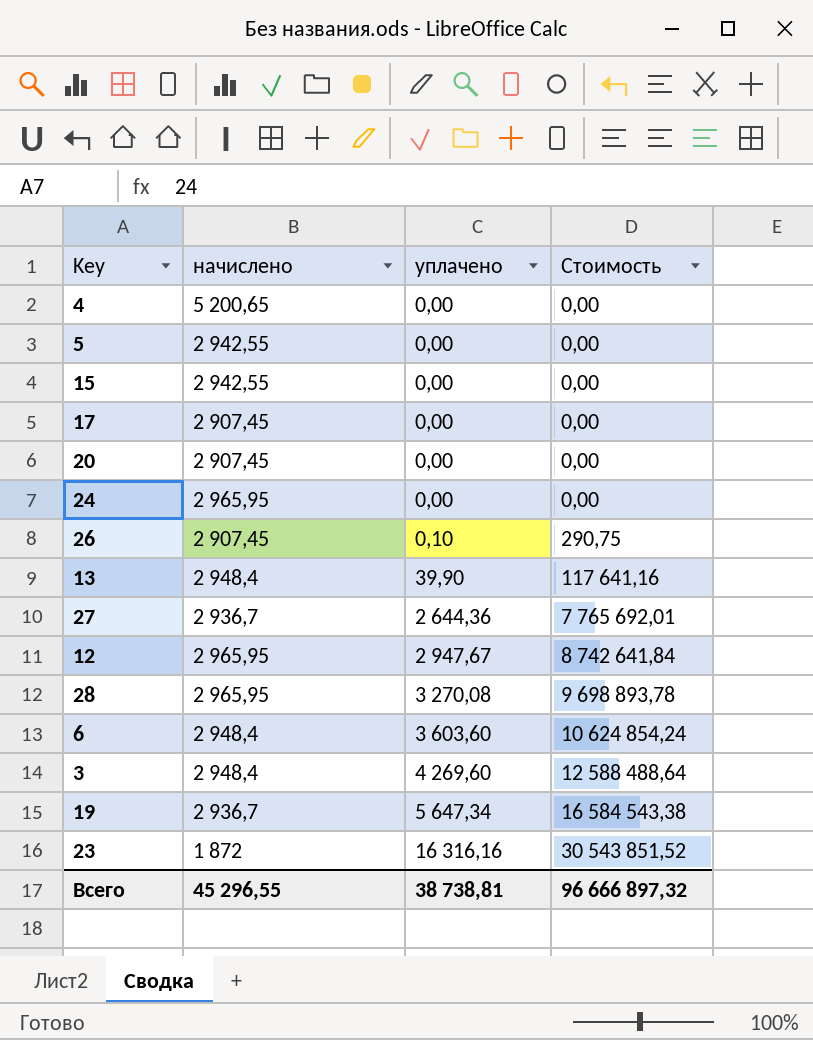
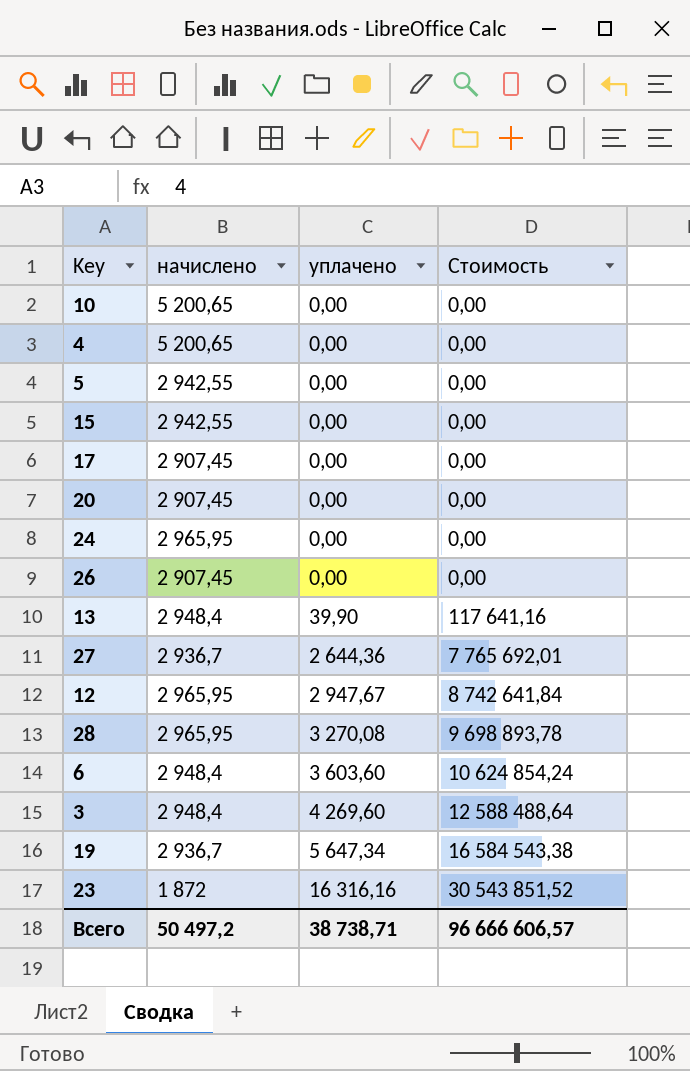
row 10: none -> 5 200,65 | 0,00 | 0,00
26 | уплачено: 0,10 -> 0,00
26 | Стоимость: 290,75 -> 0,00
Всего | начислено: 45 296,55 -> 50 497,2
Всего | уплачено: 38 738,81 -> 38 738,71
Всего | Стоимость: 96 666 897,32 -> 96 666 606,57

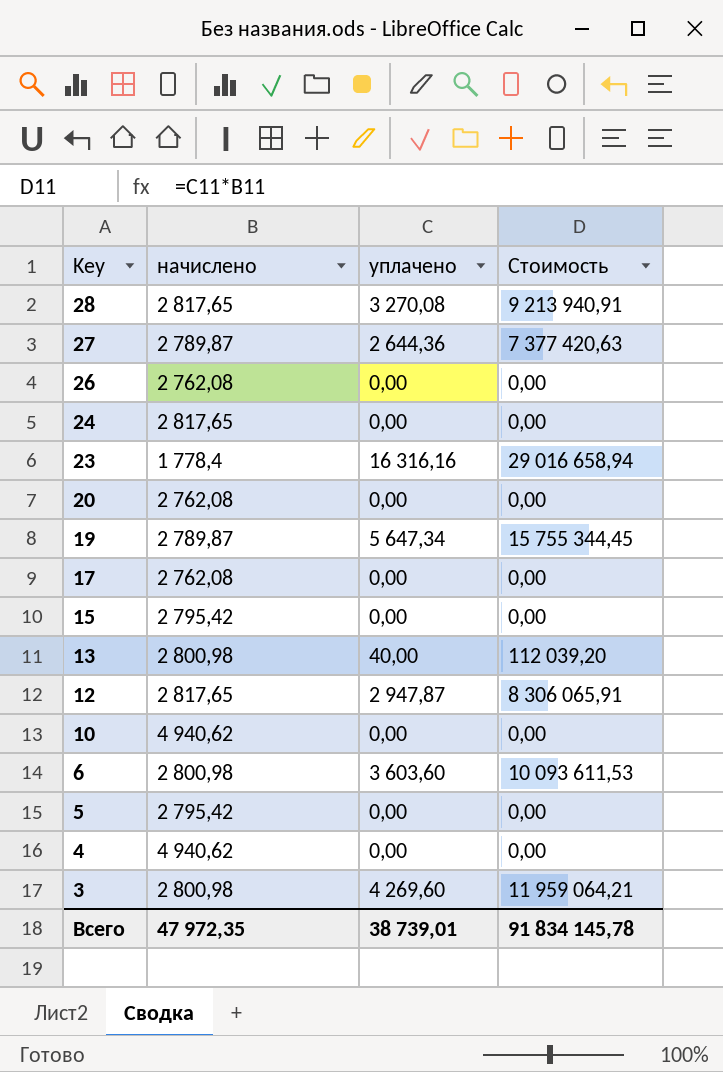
row order: уплачено ascending -> Key descending
28 | начислено: 2 965,95 -> 2 817,65
28 | Стоимость: 9 698 893,78 -> 9 213 940,91
27 | начислено: 2 936,7 -> 2 789,87
27 | Стоимость: 7 765 692,01 -> 7 377 420,63
26 | начислено: 2 907,45 -> 2 762,08
24 | начислено: 2 965,95 -> 2 817,65
23 | начислено: 1 872 -> 1 778,4
23 | Стоимость: 30 543 851,52 -> 29 016 658,94
20 | начислено: 2 907,45 -> 2 762,08
19 | начислено: 2 936,7 -> 2 789,87
19 | Стоимость: 16 584 543,38 -> 15 755 344,45
17 | начислено: 2 907,45 -> 2 762,08
15 | начислено: 2 942,55 -> 2 795,42
13 | начислено: 2 948,4 -> 2 800,98
13 | уплачено: 39,90 -> 40,00
13 | Стоимость: 117 641,16 -> 112 039,20
12 | начислено: 2 965,95 -> 2 817,65
12 | уплачено: 2 947,67 -> 2 947,87
12 | Стоимость: 8 742 641,84 -> 8 306 065,91
10 | начислено: 5 200,65 -> 4 940,62
6 | начислено: 2 948,4 -> 2 800,98
6 | Стоимость: 10 624 854,24 -> 10 093 611,53
5 | начислено: 2 942,55 -> 2 795,42
4 | начислено: 5 200,65 -> 4 940,62
3 | начислено: 2 948,4 -> 2 800,98
3 | Стоимость: 12 588 488,64 -> 11 959 064,21
Всего | начислено: 50 497,2 -> 47 972,35
Всего | уплачено: 38 738,71 -> 38 739,01
Всего | Стоимость: 96 666 606,57 -> 91 834 145,78

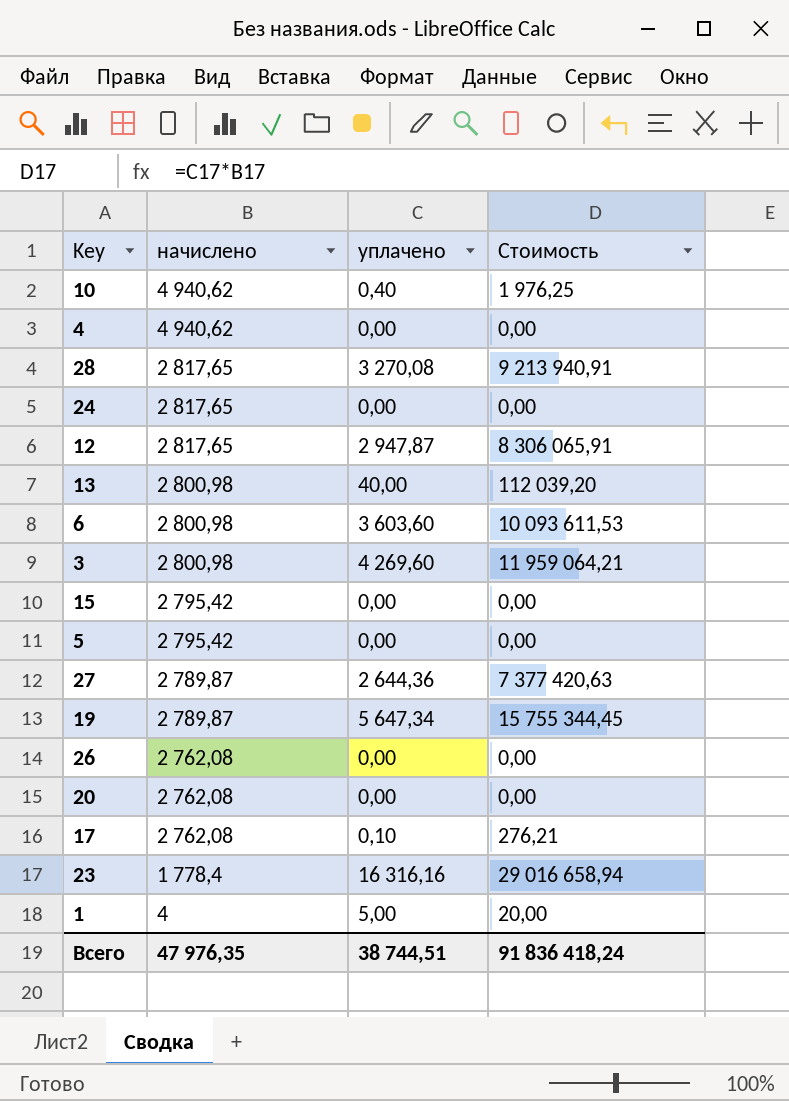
row order: Key descending -> начислено descending
10 | уплачено: 0,00 -> 0,40
10 | Стоимость: 0,00 -> 1 976,25
17 | уплачено: 0,00 -> 0,10
17 | Стоимость: 0,00 -> 276,21
row 1: none -> 4 | 5,00 | 20,00
Всего | начислено: 47 972,35 -> 47 976,35
Всего | уплачено: 38 739,01 -> 38 744,51
Всего | Стоимость: 91 834 145,78 -> 91 836 418,24

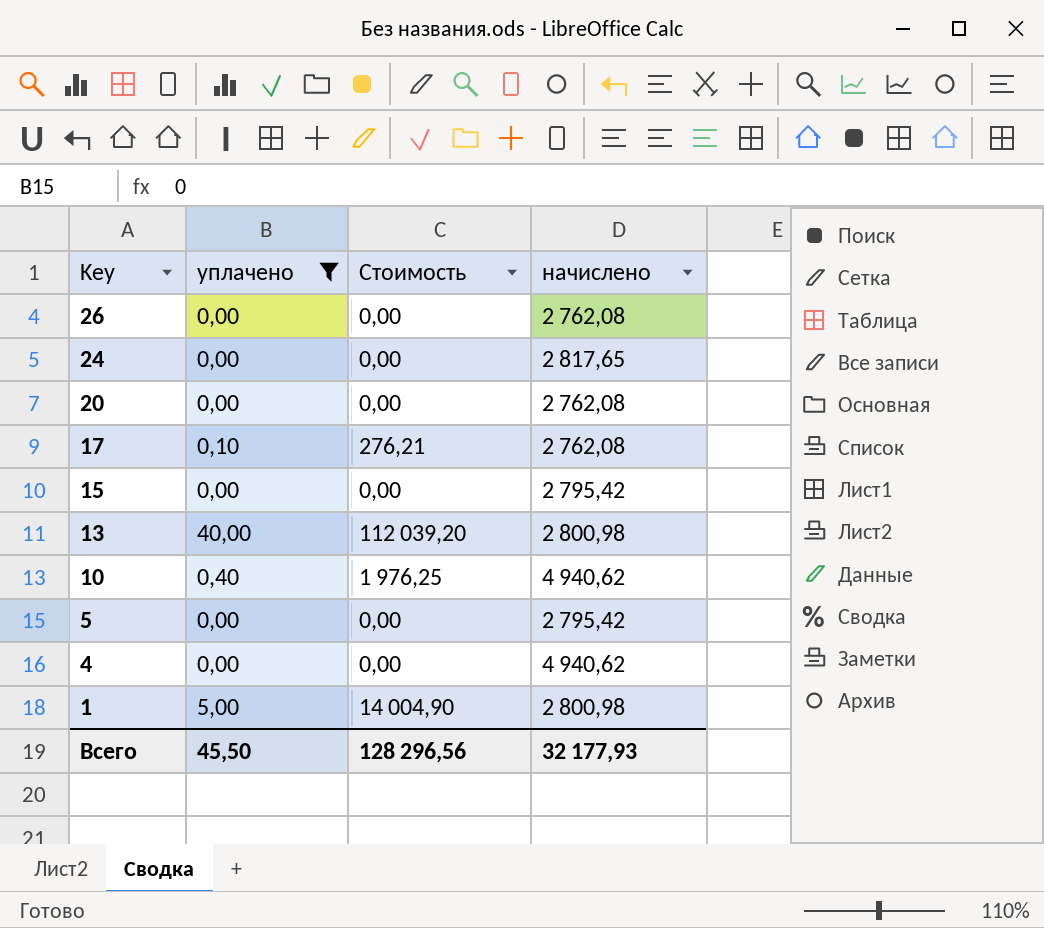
filter: none -> уплачено <= 40,00
row order: начислено descending -> Key descending
column начислено | position: 2 -> 4
1 | Стоимость: 20,00 -> 14 004,90
1 | начислено: 4 -> 2 800,98
Всего | уплачено: 38 744,51 -> 45,50
Всего | Стоимость: 91 836 418,24 -> 128 296,56
Всего | начислено: 47 976,35 -> 32 177,93

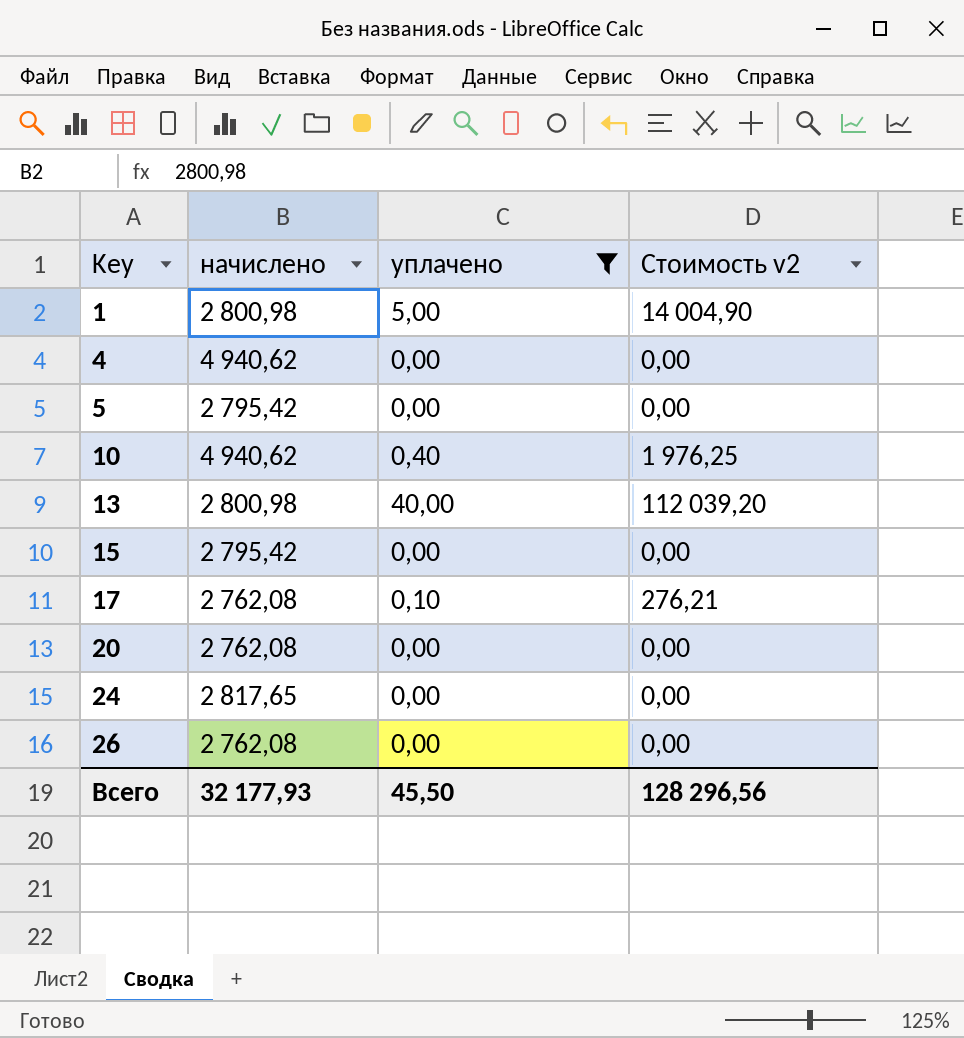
row order: Key descending -> Key ascending
column начислено | position: 4 -> 2
column name: Стоимость -> Стоимость v2

